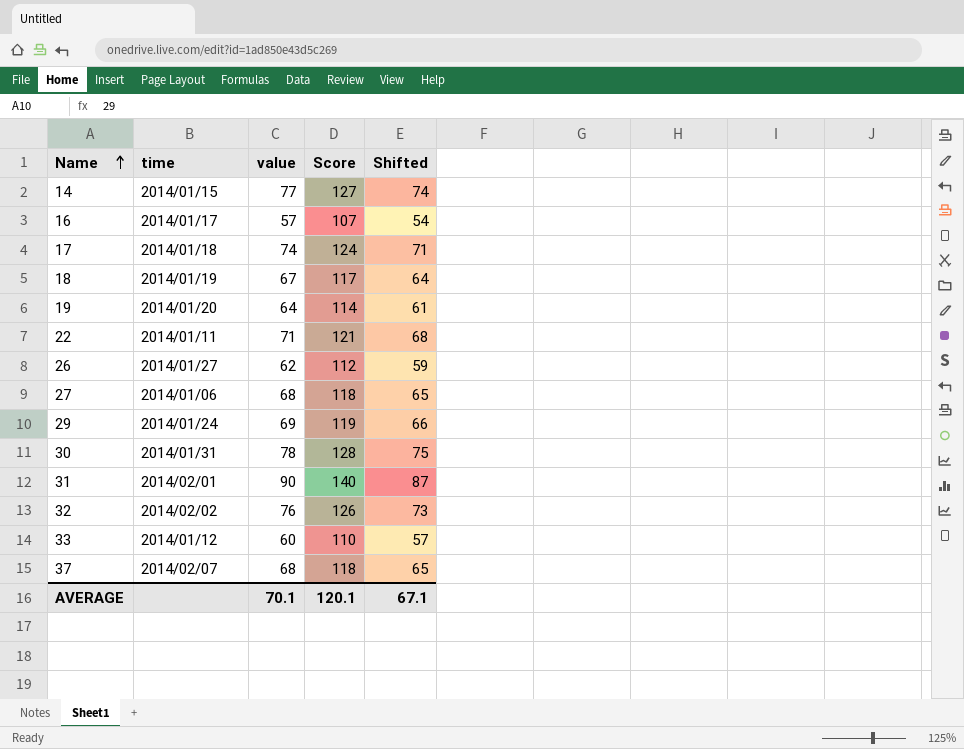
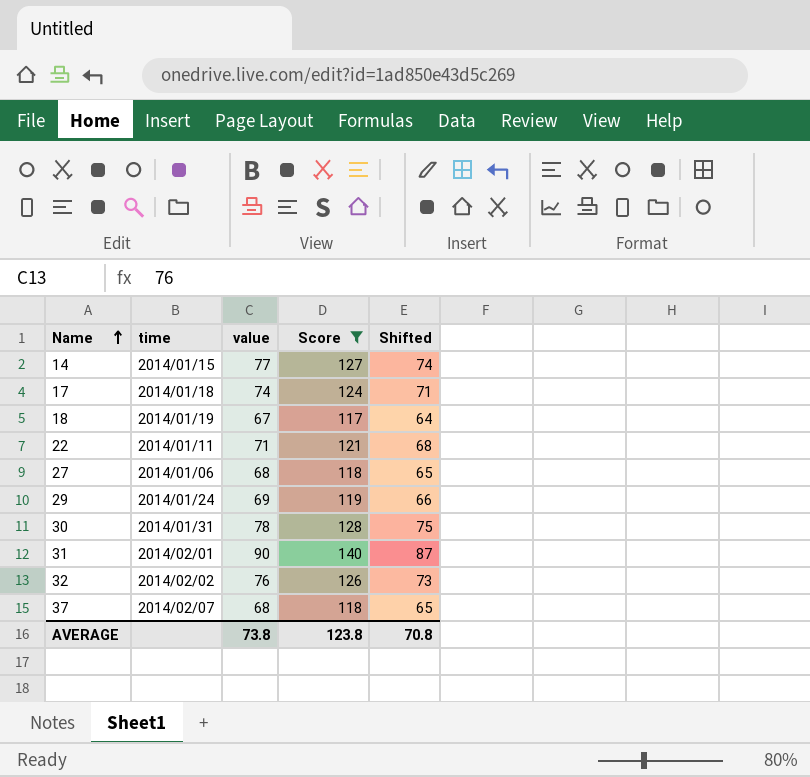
filter: none -> Score >= 117
AVERAGE | value: 70.1 -> 73.8
AVERAGE | Score: 120.1 -> 123.8
AVERAGE | Shifted: 67.1 -> 70.8

